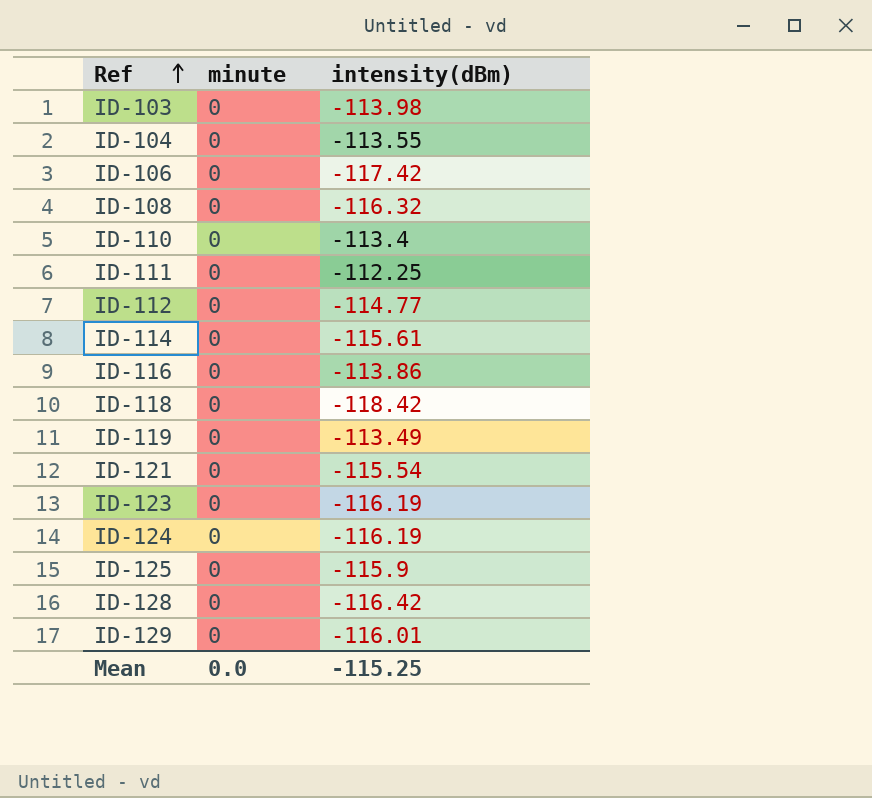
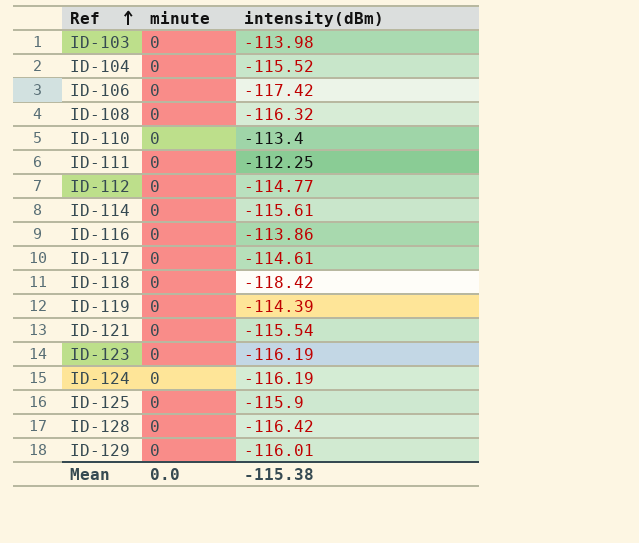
ID-104 | intensity(dBm): -113.55 -> -115.52
row ID-117: none -> 0 | -114.61
ID-119 | intensity(dBm): -113.49 -> -114.39
Mean | intensity(dBm): -115.25 -> -115.38

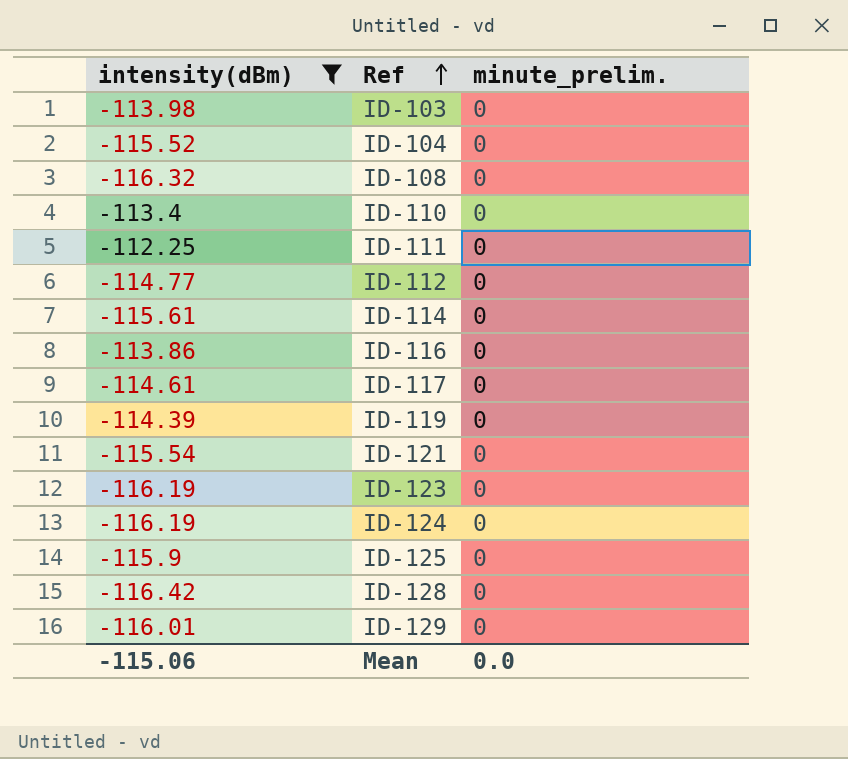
filter: none -> intensity(dBm) >= -116.42
column intensity(dBm) | position: 3 -> 1
column name: minute -> minute_prelim.
Mean | intensity(dBm): -115.38 -> -115.06

